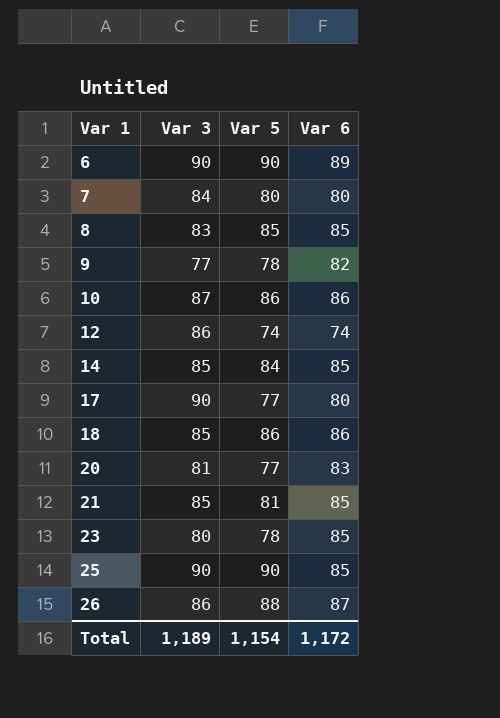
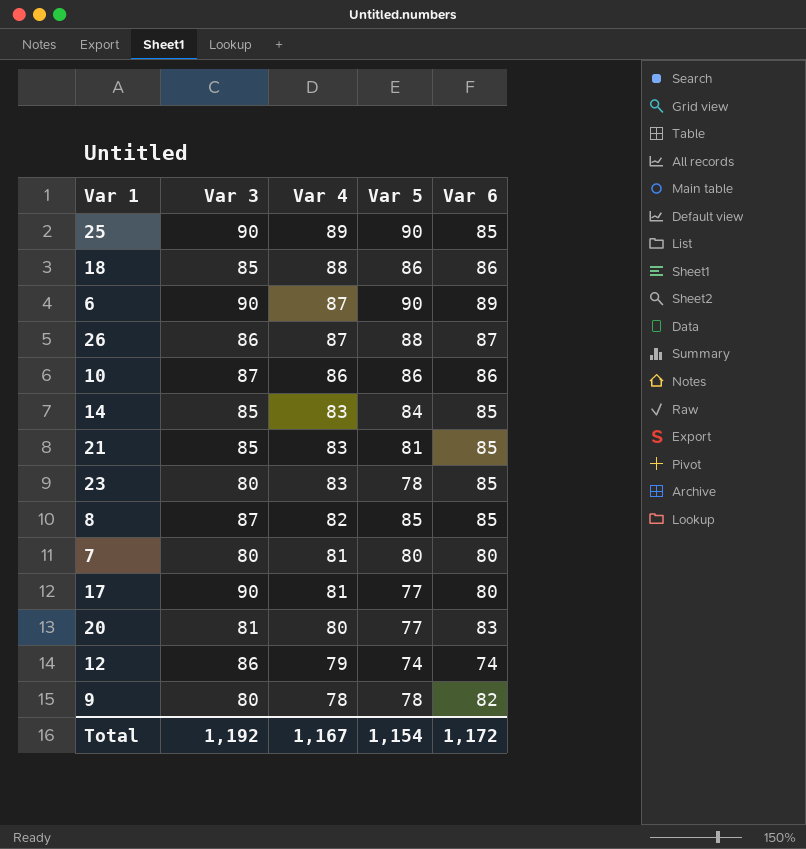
row order: Var 1 ascending -> Var 4 descending
column Var 4 | position: none -> 3
8 | Var 3: 83 -> 87
7 | Var 3: 84 -> 80
9 | Var 3: 77 -> 80
Total | Var 3: 1,189 -> 1,192

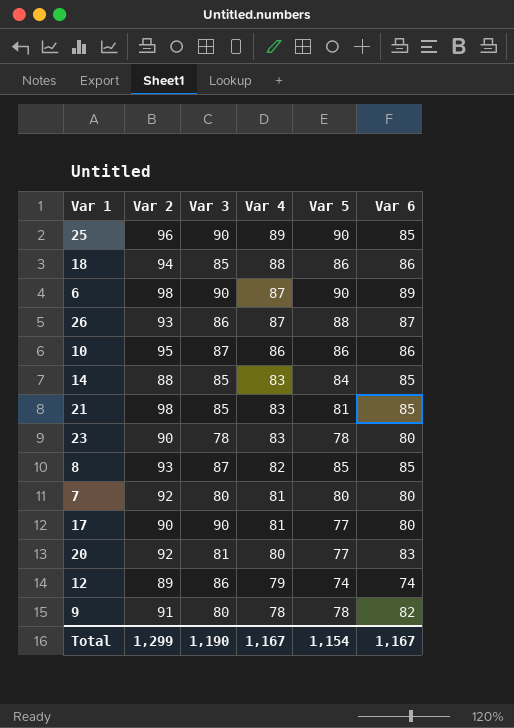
column Var 2 | position: none -> 2
23 | Var 3: 80 -> 78
23 | Var 6: 85 -> 80
Total | Var 3: 1,192 -> 1,190
Total | Var 6: 1,172 -> 1,167

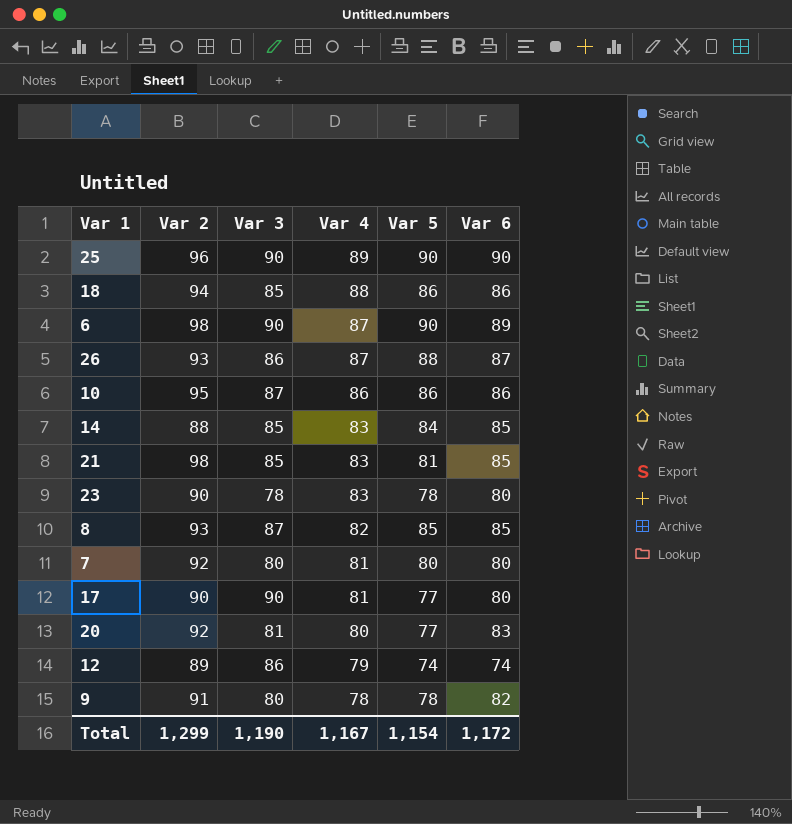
25 | Var 6: 85 -> 90
Total | Var 6: 1,167 -> 1,172

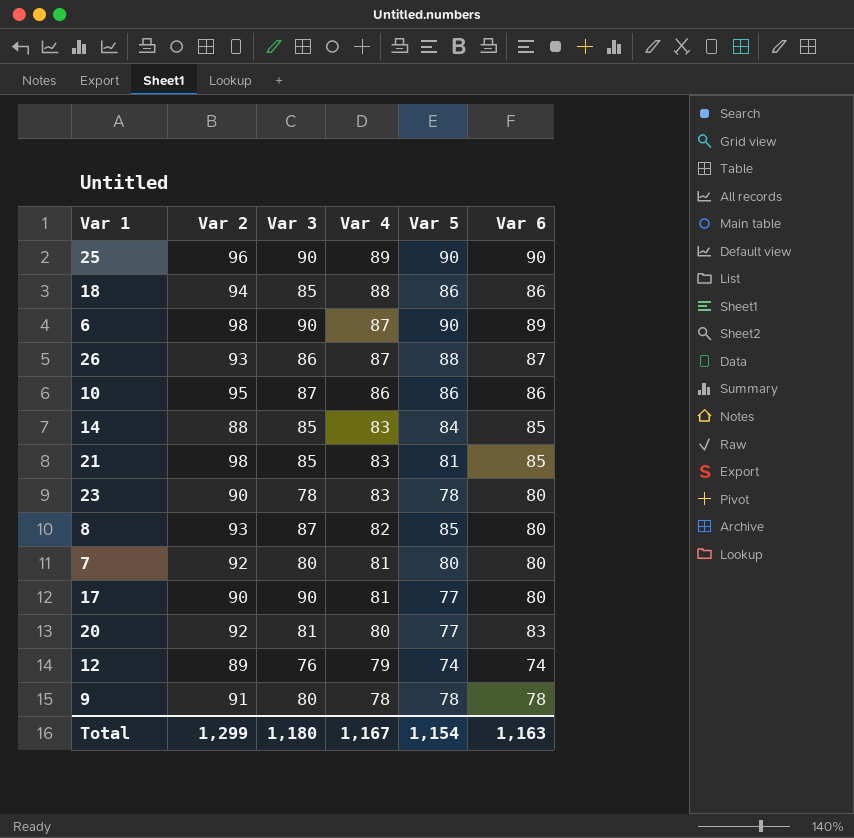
8 | Var 6: 85 -> 80
12 | Var 3: 86 -> 76
9 | Var 6: 82 -> 78
Total | Var 3: 1,190 -> 1,180
Total | Var 6: 1,172 -> 1,163

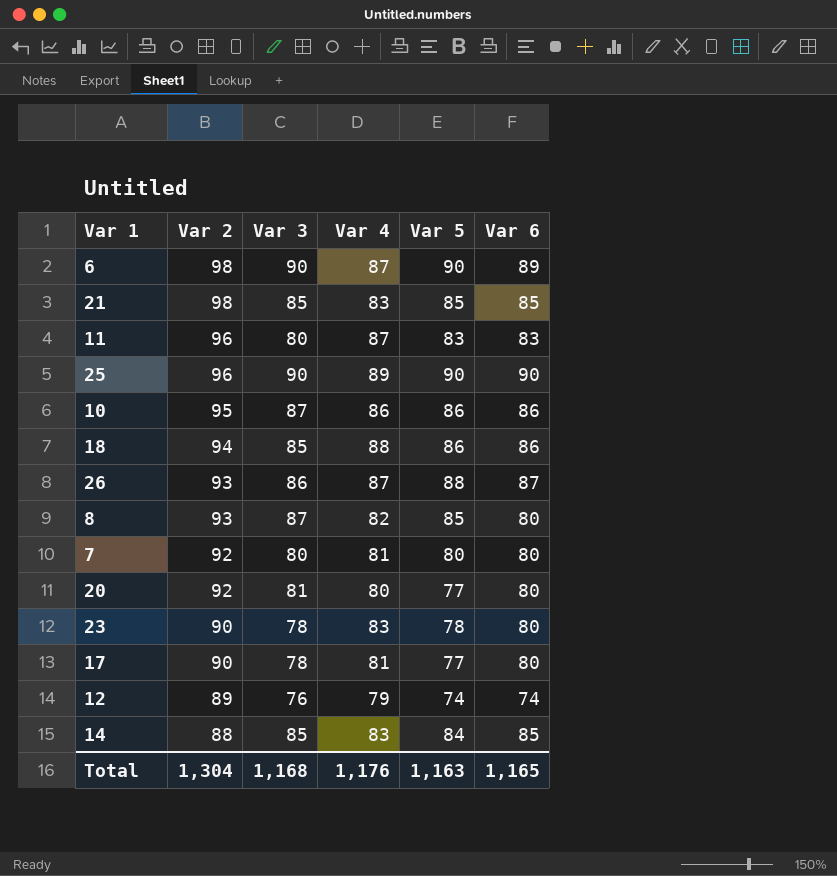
row order: Var 4 descending -> Var 2 descending
row 9: 91 | 80 | 78 | 78 | 78 -> none
21 | Var 5: 81 -> 85
row 11: none -> 96 | 80 | 87 | 83 | 83
20 | Var 6: 83 -> 80
17 | Var 3: 90 -> 78
Total | Var 2: 1,299 -> 1,304
Total | Var 3: 1,180 -> 1,168
Total | Var 4: 1,167 -> 1,176
Total | Var 5: 1,154 -> 1,163
Total | Var 6: 1,163 -> 1,165

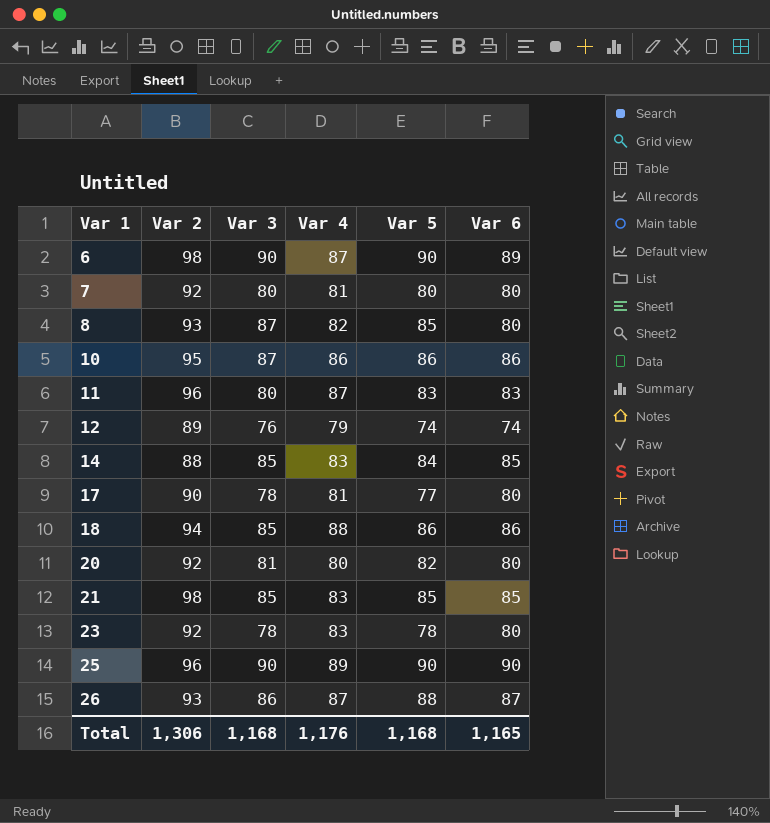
row order: Var 2 descending -> Var 1 ascending
20 | Var 5: 77 -> 82
23 | Var 2: 90 -> 92
Total | Var 2: 1,304 -> 1,306
Total | Var 5: 1,163 -> 1,168

